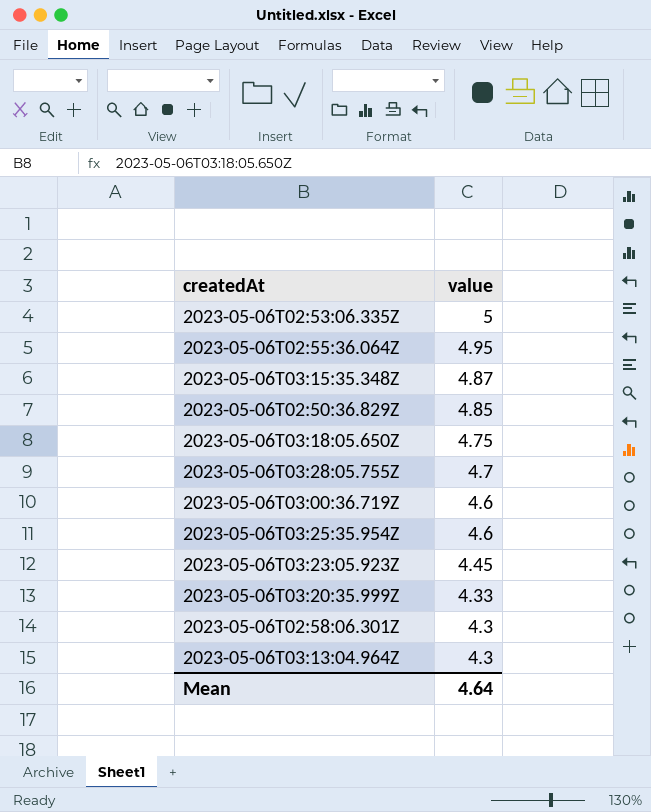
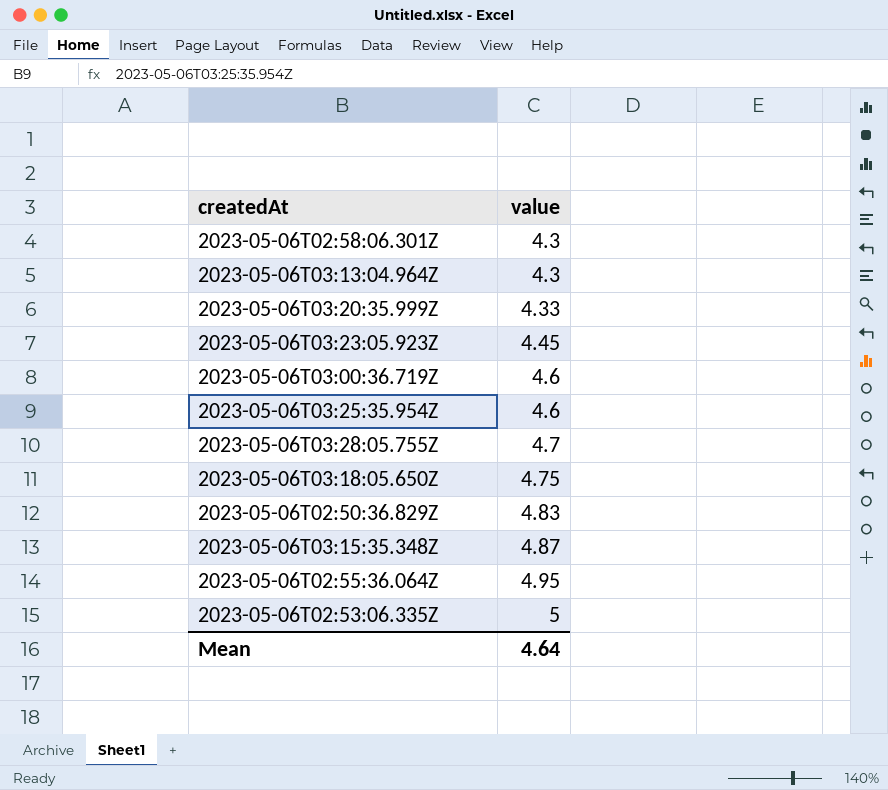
row order: value descending -> value ascending
2023-05-06T02:50:36.829Z | value: 4.85 -> 4.83

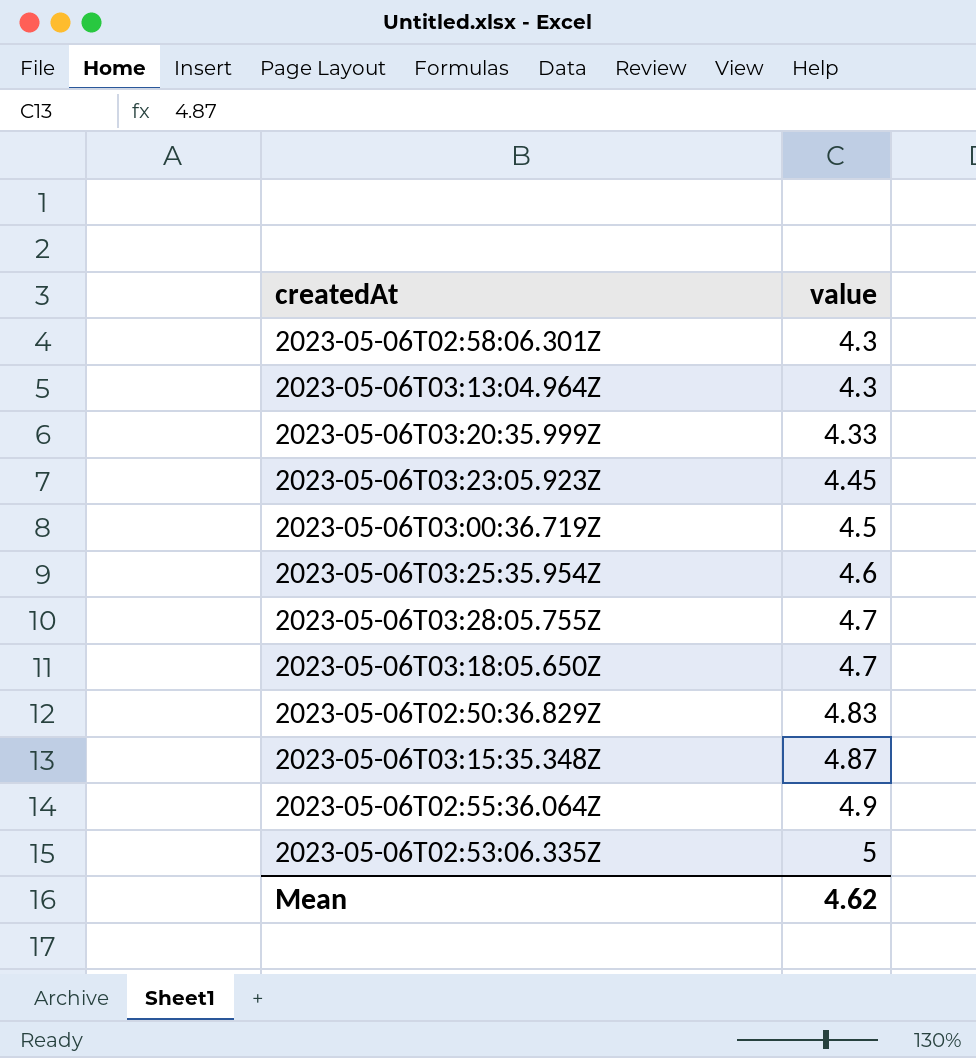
2023-05-06T03:00:36.719Z | value: 4.6 -> 4.5
2023-05-06T03:18:05.650Z | value: 4.75 -> 4.7
2023-05-06T02:55:36.064Z | value: 4.95 -> 4.9
Mean | value: 4.64 -> 4.62

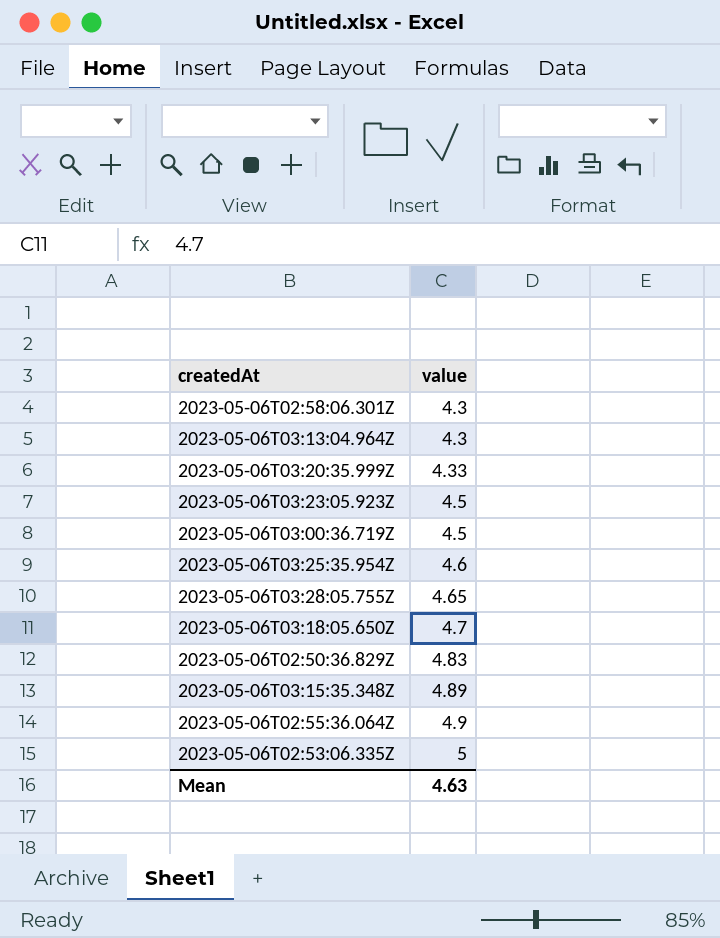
2023-05-06T03:23:05.923Z | value: 4.45 -> 4.5
2023-05-06T03:28:05.755Z | value: 4.7 -> 4.65
2023-05-06T03:15:35.348Z | value: 4.87 -> 4.89
Mean | value: 4.62 -> 4.63

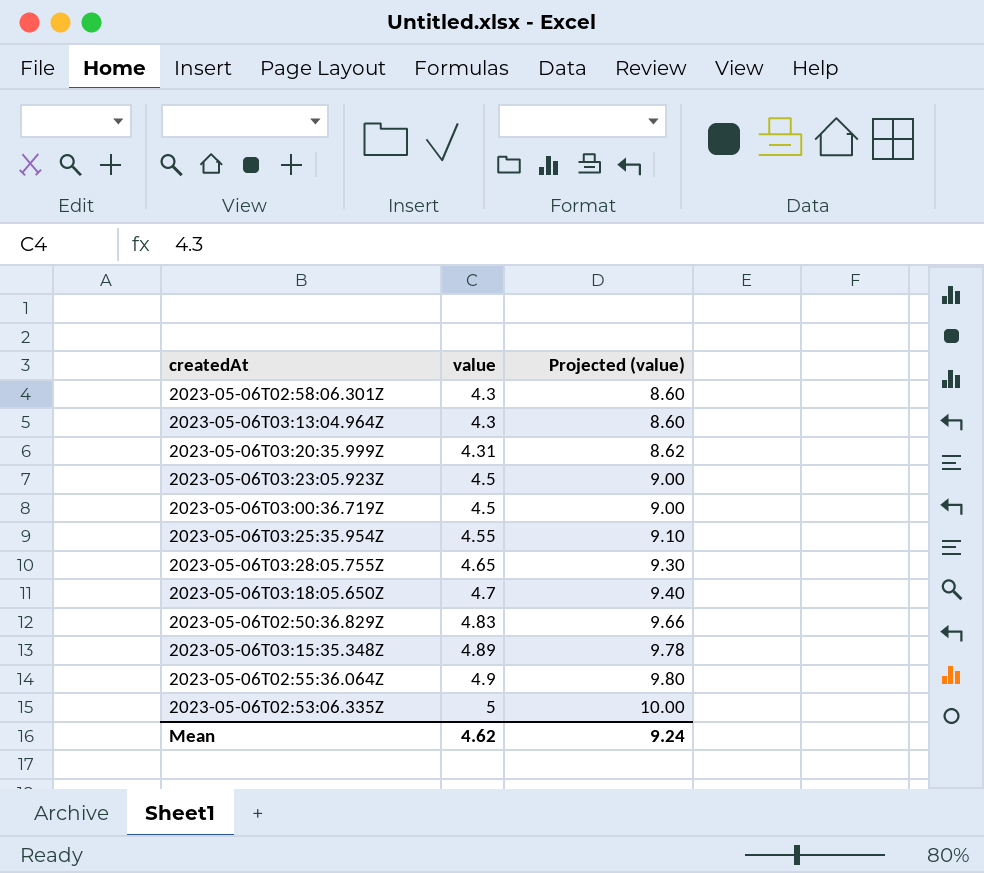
column Projected (value) | formula: none -> [value] * 2
2023-05-06T03:20:35.999Z | value: 4.33 -> 4.31
2023-05-06T03:25:35.954Z | value: 4.6 -> 4.55
Mean | value: 4.63 -> 4.62

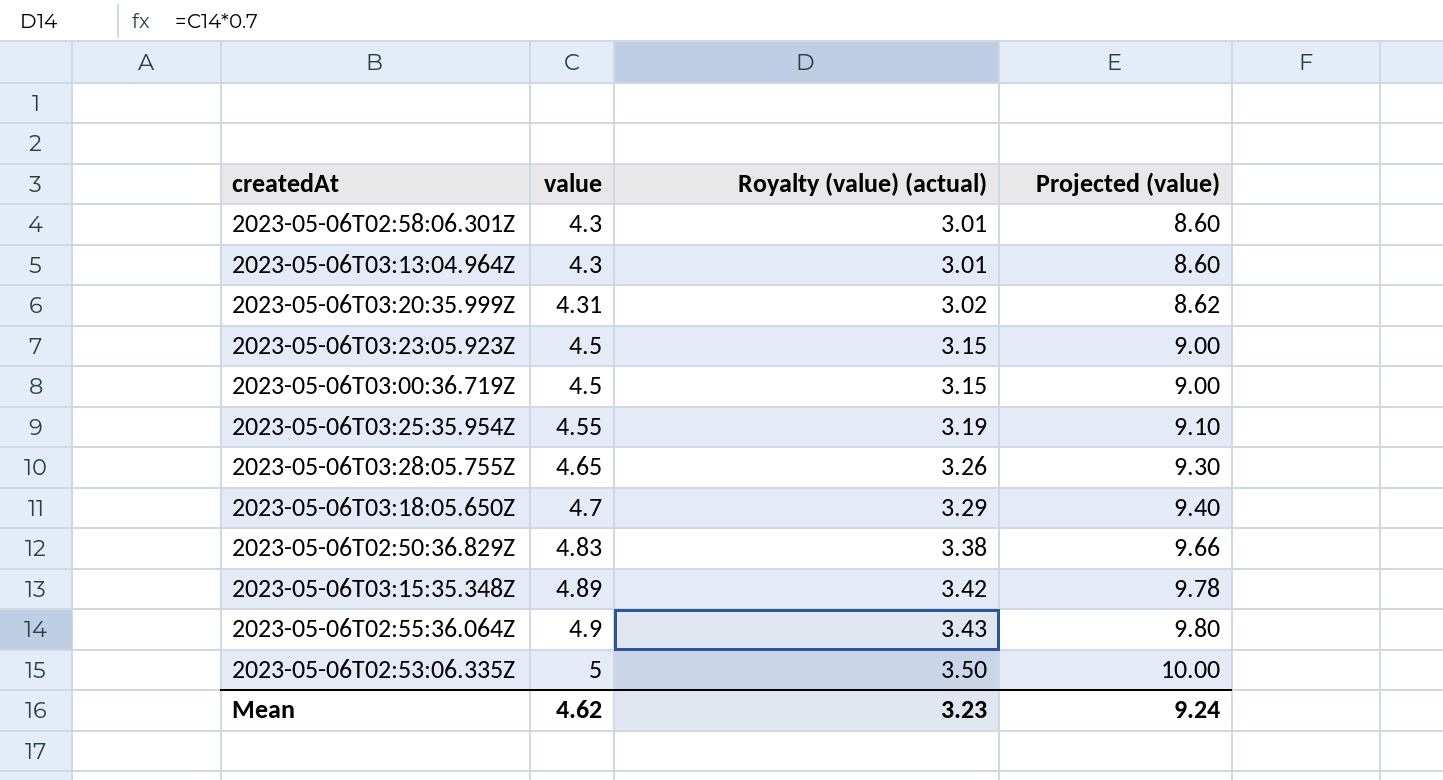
column Royalty (value) (actual) | formula: none -> [value] * 0.7

